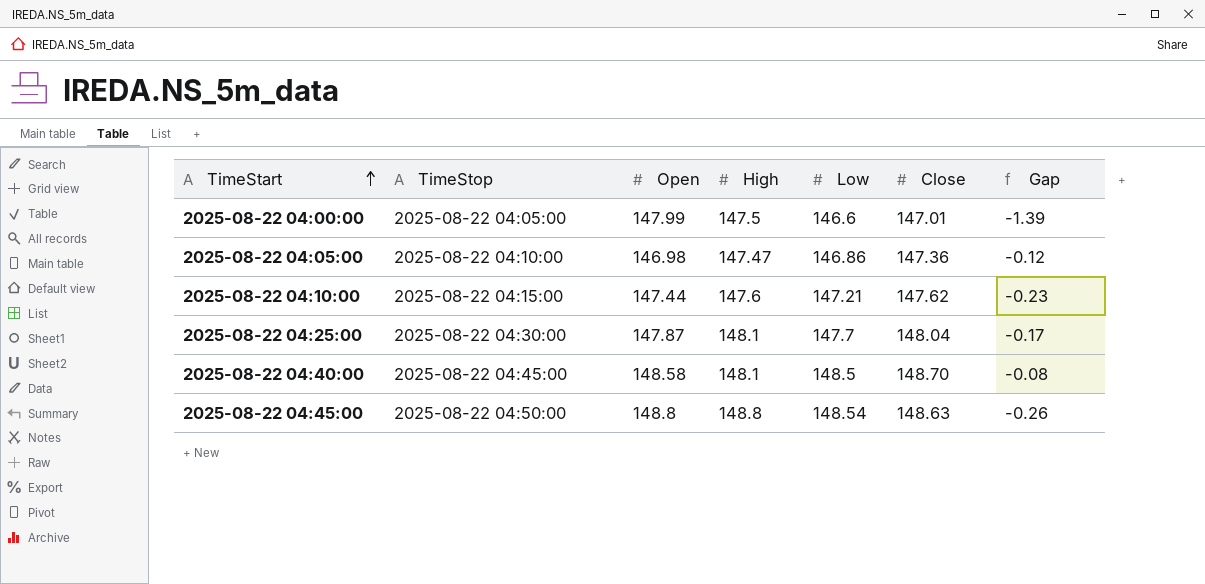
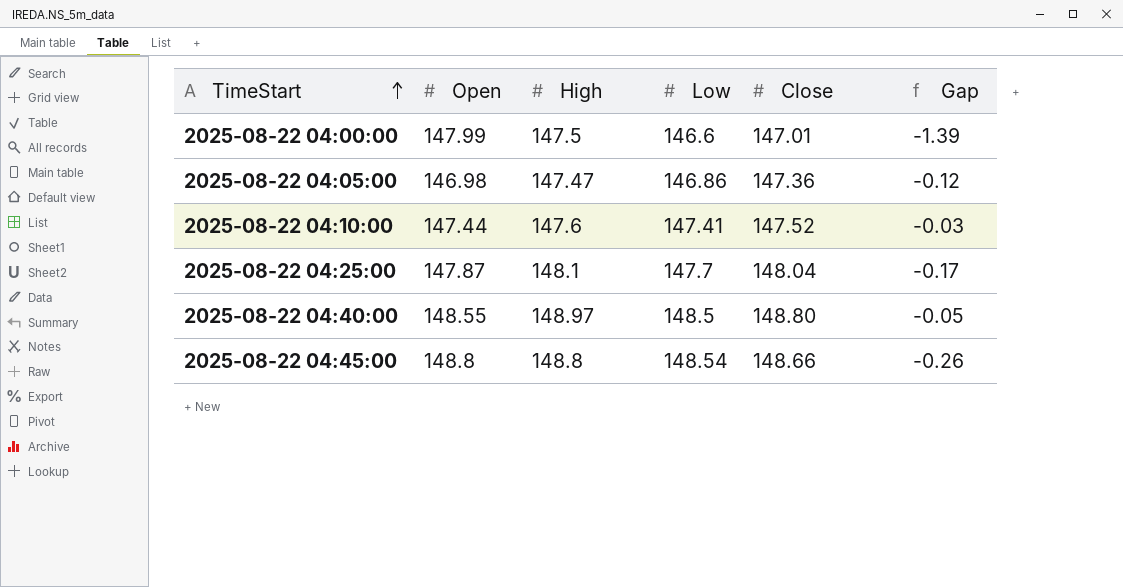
column TimeStop | position: 2 -> none
2025-08-22 04:10:00 | Low: 147.21 -> 147.41
2025-08-22 04:10:00 | Close: 147.62 -> 147.52
2025-08-22 04:10:00 | Gap: -0.23 -> -0.03
2025-08-22 04:40:00 | Open: 148.58 -> 148.55
2025-08-22 04:40:00 | High: 148.1 -> 148.97
2025-08-22 04:40:00 | Close: 148.70 -> 148.80
2025-08-22 04:40:00 | Gap: -0.08 -> -0.05
2025-08-22 04:45:00 | Close: 148.63 -> 148.66

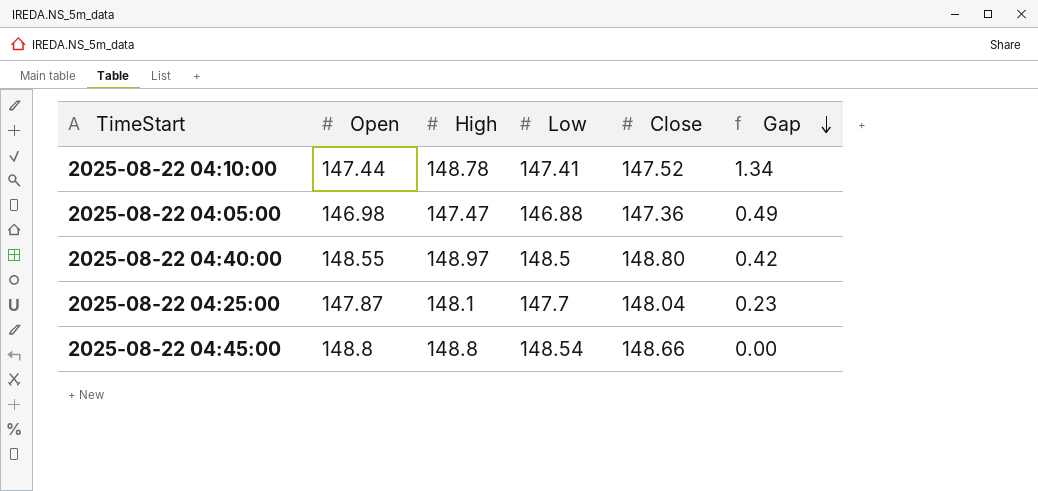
row order: TimeStart ascending -> Gap descending
column Gap | formula: [Low] - [Open] -> [High] - [Open]
row 2025-08-22 04:00:00: 147.99 | 147.5 | 146.6 | 147.01 | -1.39 -> none
2025-08-22 04:10:00 | High: 147.6 -> 148.78
2025-08-22 04:05:00 | Low: 146.86 -> 146.88

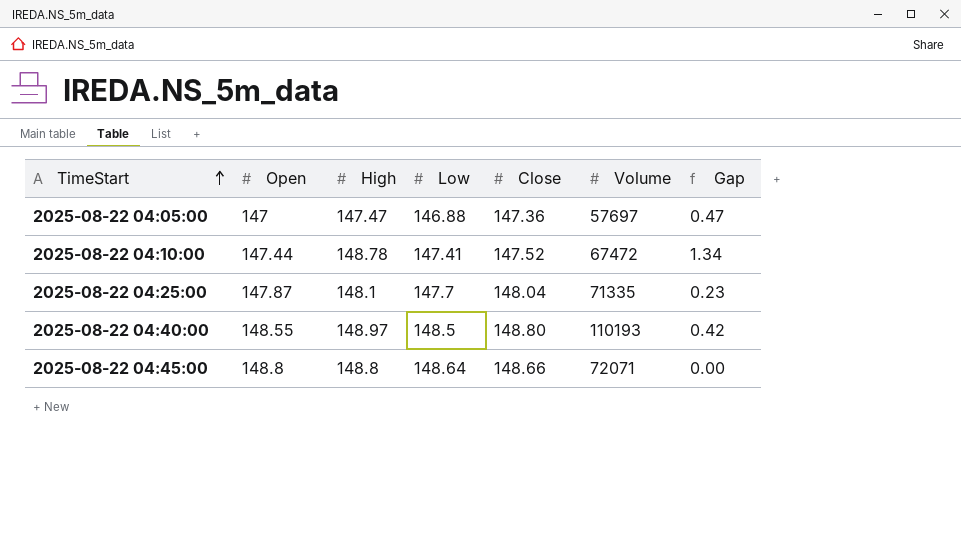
row order: Gap descending -> TimeStart ascending
column Volume | position: none -> 6
2025-08-22 04:05:00 | Open: 146.98 -> 147
2025-08-22 04:05:00 | Gap: 0.49 -> 0.47
2025-08-22 04:45:00 | Low: 148.54 -> 148.64

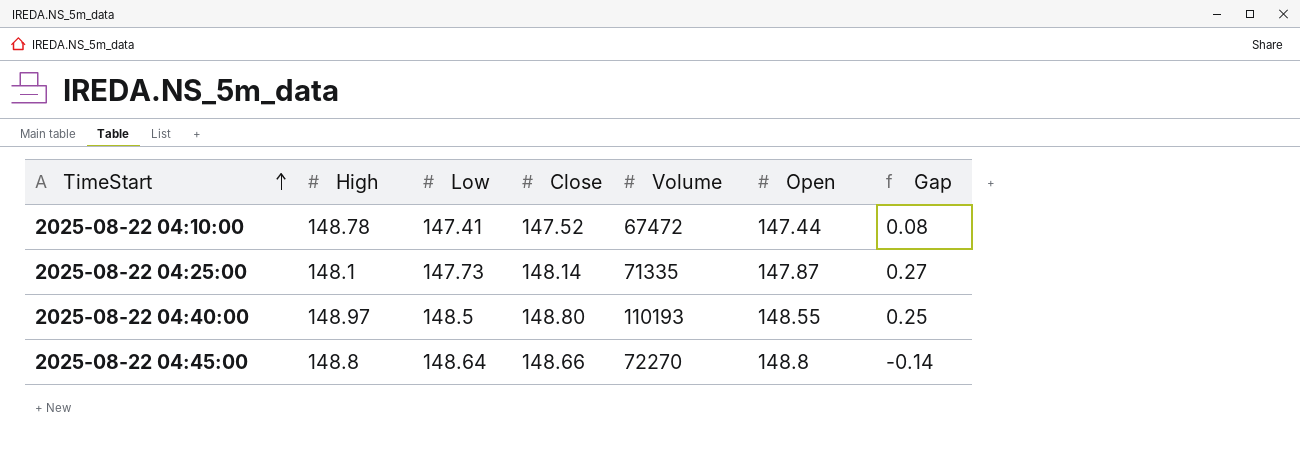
column Open | position: 2 -> 6
column Gap | formula: [High] - [Open] -> [Close] - [Open]
row 2025-08-22 04:05:00: 147 | 147.47 | 146.88 | 147.36 | 57697 | 0.47 -> none
2025-08-22 04:25:00 | Low: 147.7 -> 147.73
2025-08-22 04:25:00 | Close: 148.04 -> 148.14
2025-08-22 04:45:00 | Volume: 72071 -> 72270

